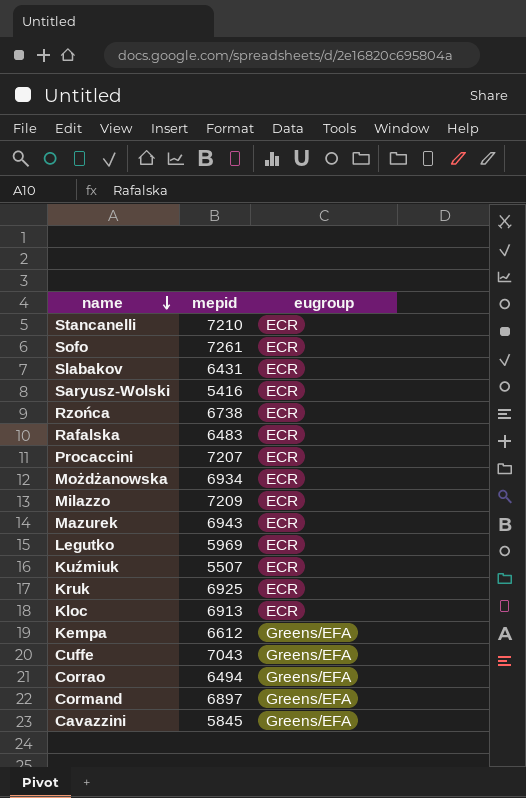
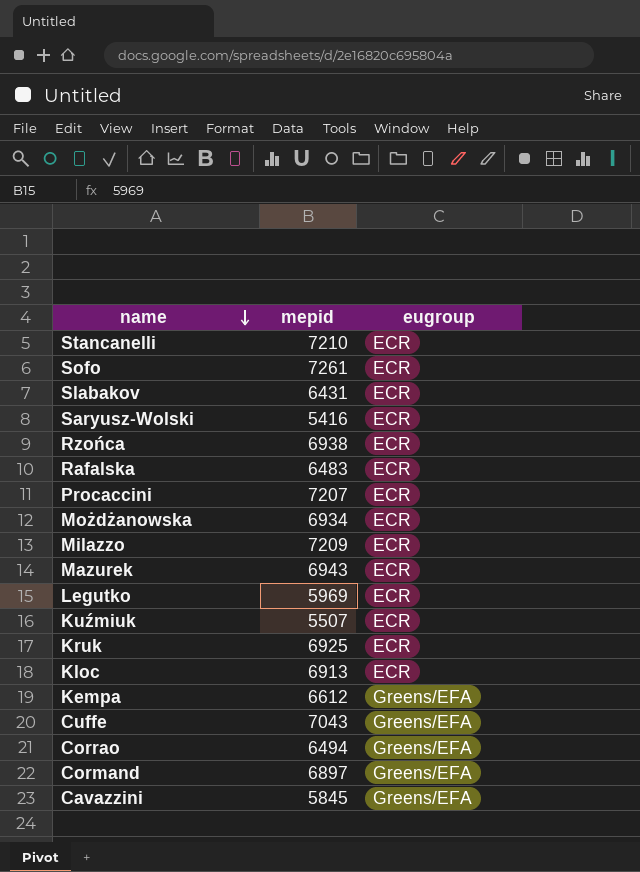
Rzońca | mepid: 6738 -> 6938

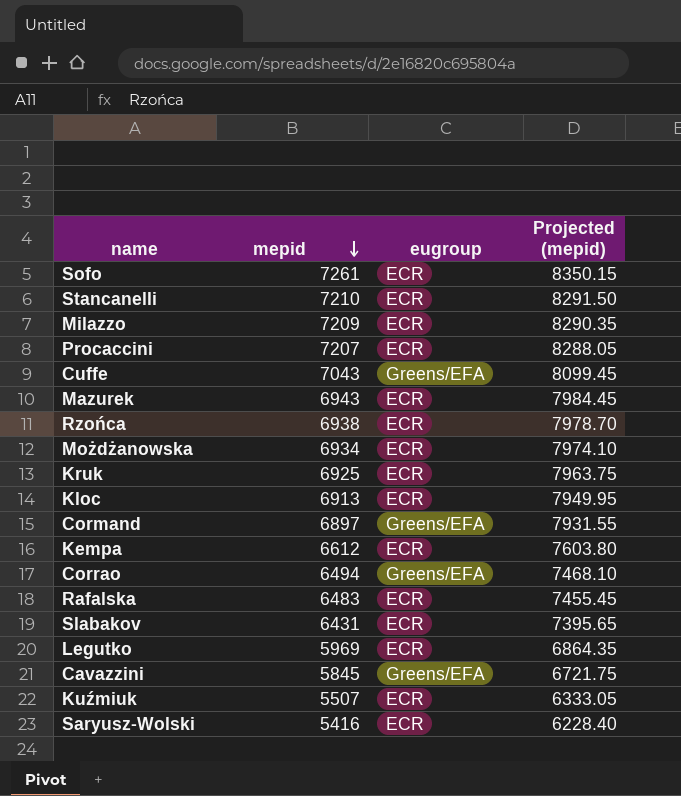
row order: name descending -> mepid descending
column Projected (mepid) | formula: none -> [mepid] * 1.15
Kempa | eugroup: Greens/EFA -> ECR

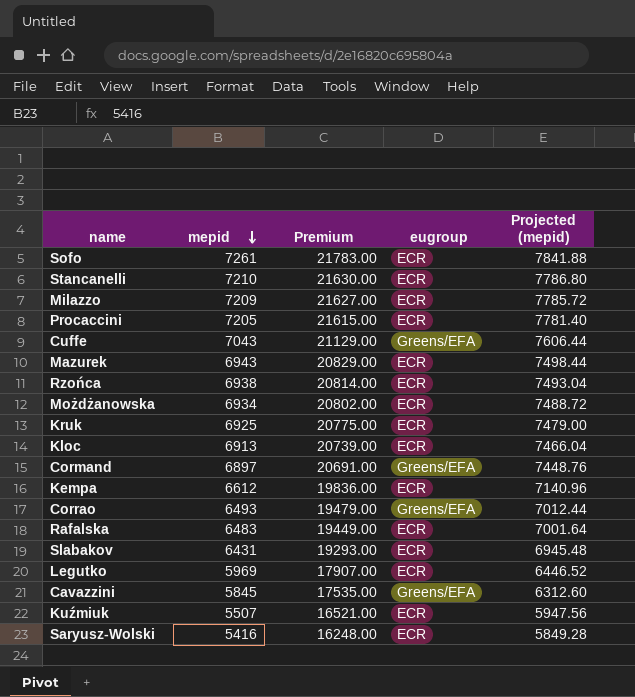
column Premium | formula: none -> [mepid] * 3
column Projected (mepid) | formula: [mepid] * 1.15 -> [mepid] * 1.08
Procaccini | mepid: 7207 -> 7205
Corrao | mepid: 6494 -> 6493

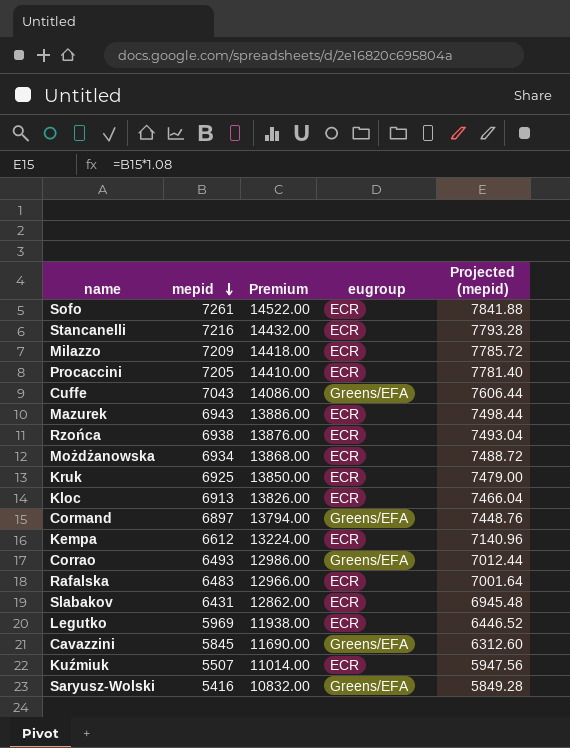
column Premium | formula: [mepid] * 3 -> [mepid] * 2
Stancanelli | mepid: 7210 -> 7216
Stancanelli | Projected (mepid): 7786.80 -> 7793.28
Saryusz-Wolski | eugroup: ECR -> Greens/EFA

